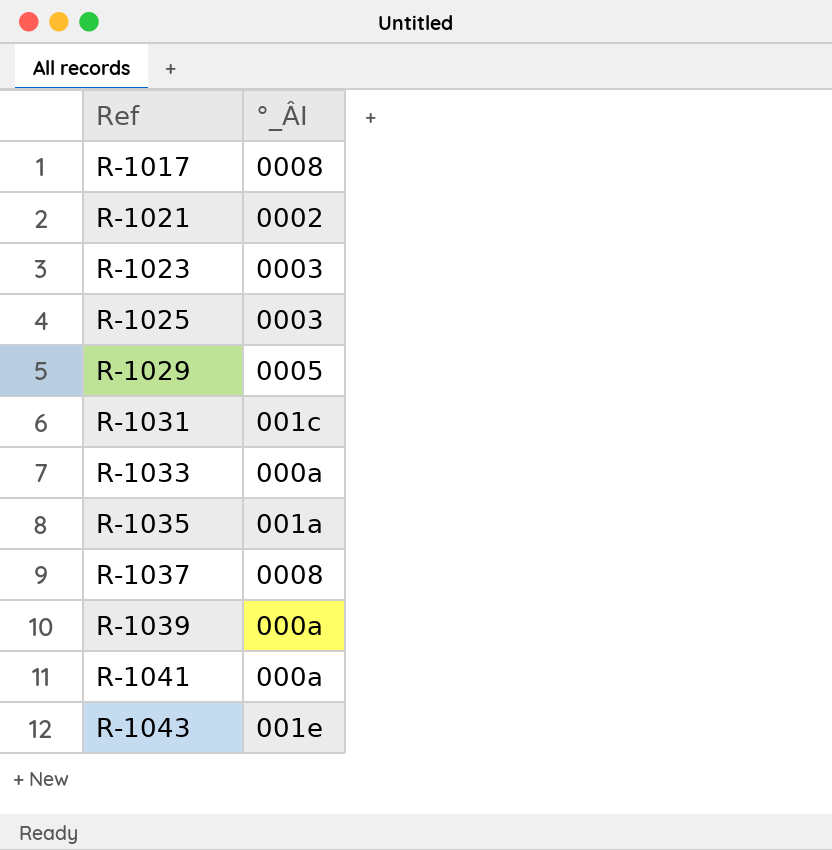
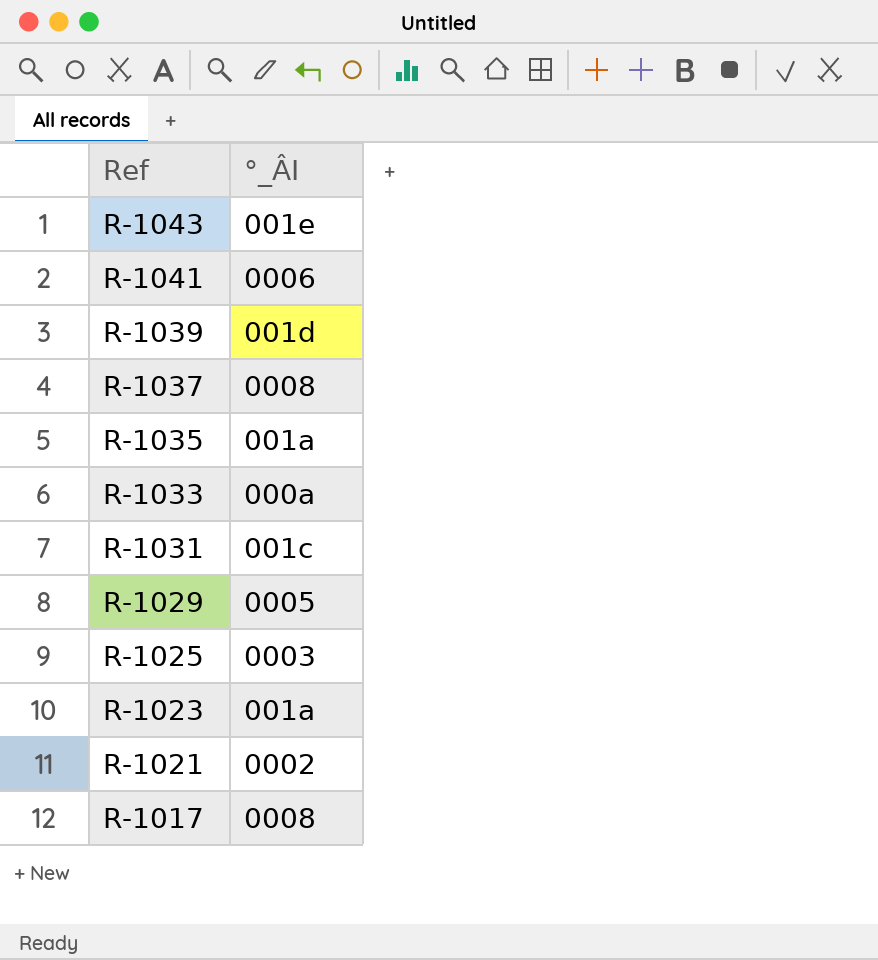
row order: Ref ascending -> Ref descending
R-1041 | °_ÂI: 000a -> 0006
R-1039 | °_ÂI: 000a -> 001d
R-1023 | °_ÂI: 0003 -> 001a

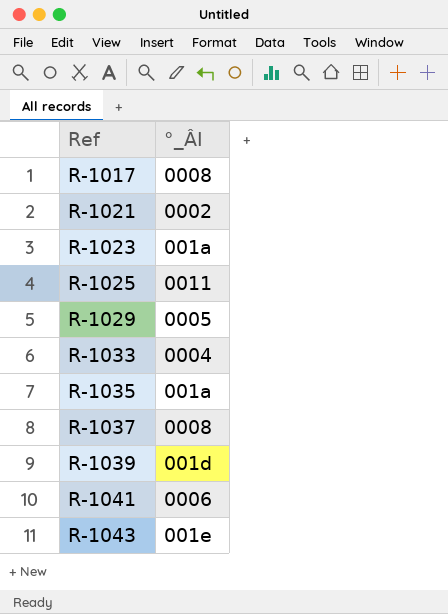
row order: Ref descending -> Ref ascending
row R-1031: 001c -> none
R-1025 | °_ÂI: 0003 -> 0011
R-1033 | °_ÂI: 000a -> 0004

